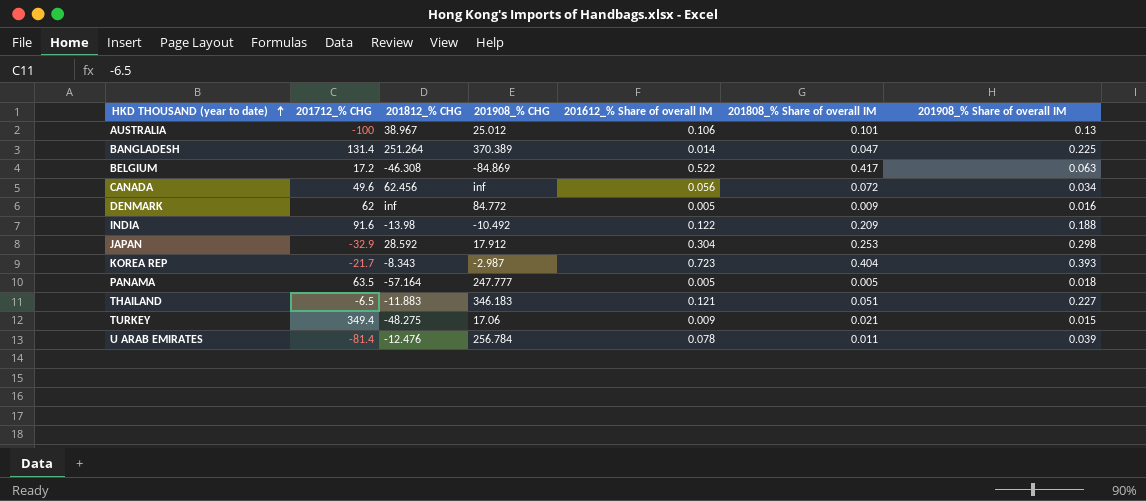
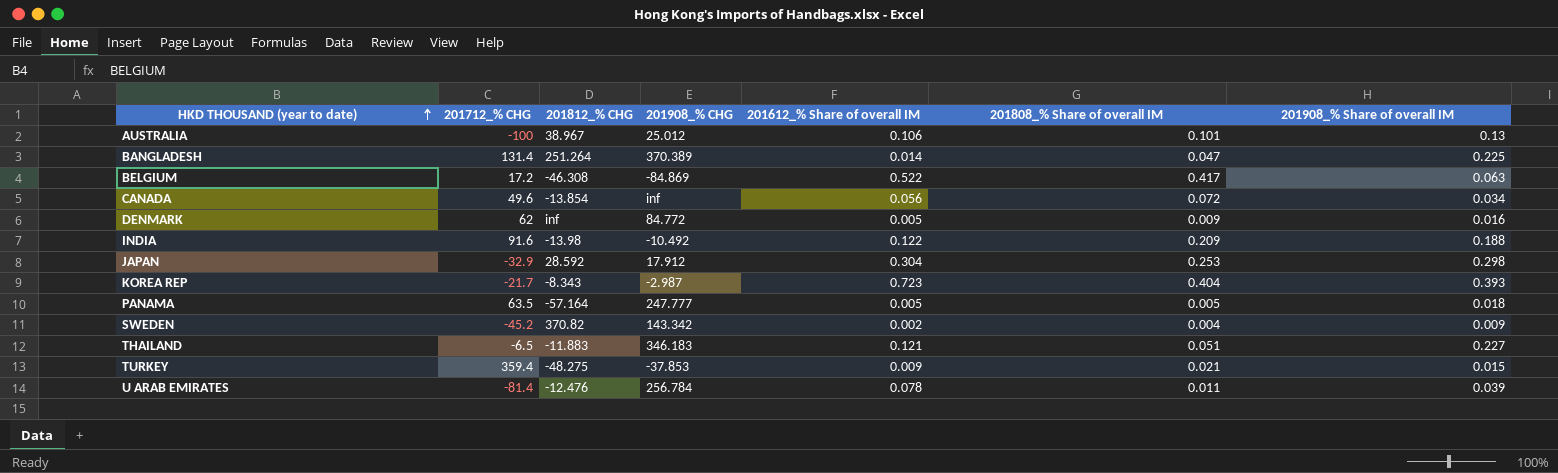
CANADA | 201812_% CHG: 62.456 -> -13.854
row SWEDEN: none -> -45.2 | 370.82 | 143.342 | 0.002 | 0.004 | 0.009
TURKEY | 201712_% CHG: 349.4 -> 359.4
TURKEY | 201908_% CHG: 17.06 -> -37.853

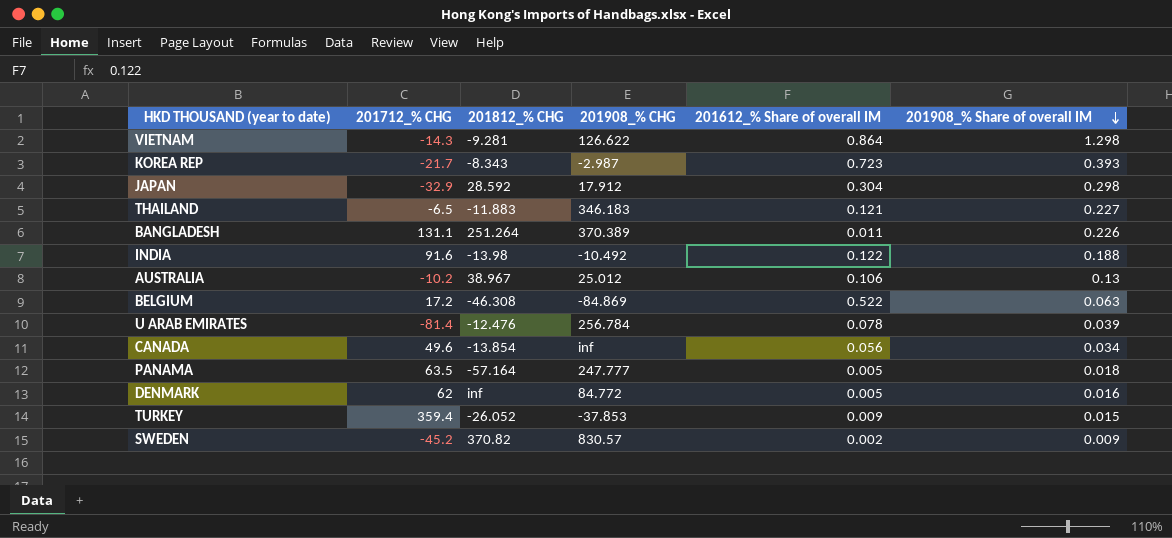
row order: HKD THOUSAND (year to date) ascending -> 201908_% Share of overall IM descending
column 201808_% Share of overall IM | position: 6 -> none
row VIETNAM: none -> -14.3 | -9.281 | 126.622 | 0.864 | 1.298
BANGLADESH | 201712_% CHG: 131.4 -> 131.1
BANGLADESH | 201612_% Share of overall IM: 0.014 -> 0.011
BANGLADESH | 201908_% Share of overall IM: 0.225 -> 0.226
AUSTRALIA | 201712_% CHG: -100 -> -10.2
TURKEY | 201812_% CHG: -48.275 -> -26.052
SWEDEN | 201908_% CHG: 143.342 -> 830.57

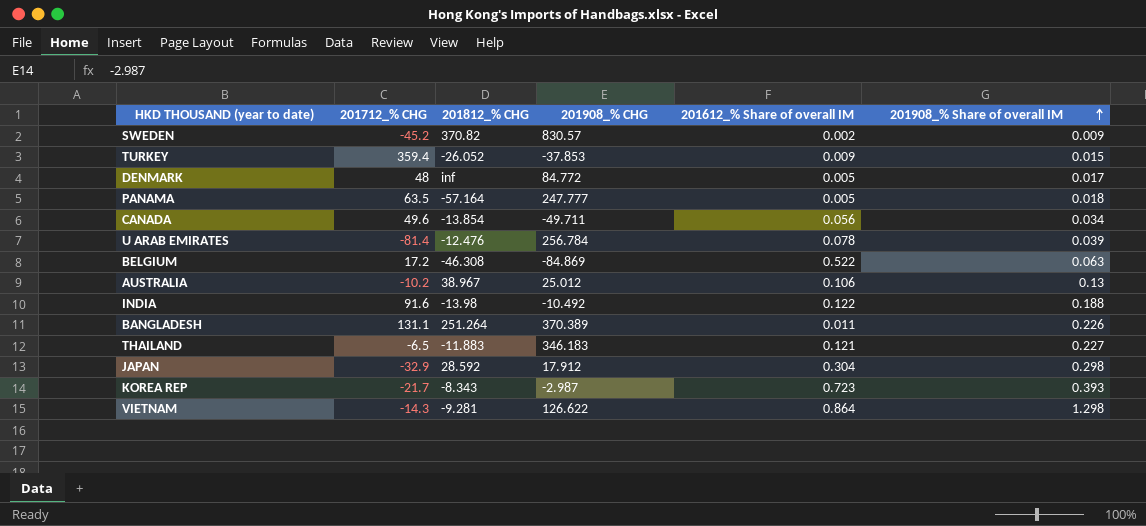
row order: 201908_% Share of overall IM descending -> 201908_% Share of overall IM ascending
DENMARK | 201712_% CHG: 62 -> 48
DENMARK | 201908_% Share of overall IM: 0.016 -> 0.017
CANADA | 201908_% CHG: inf -> -49.711

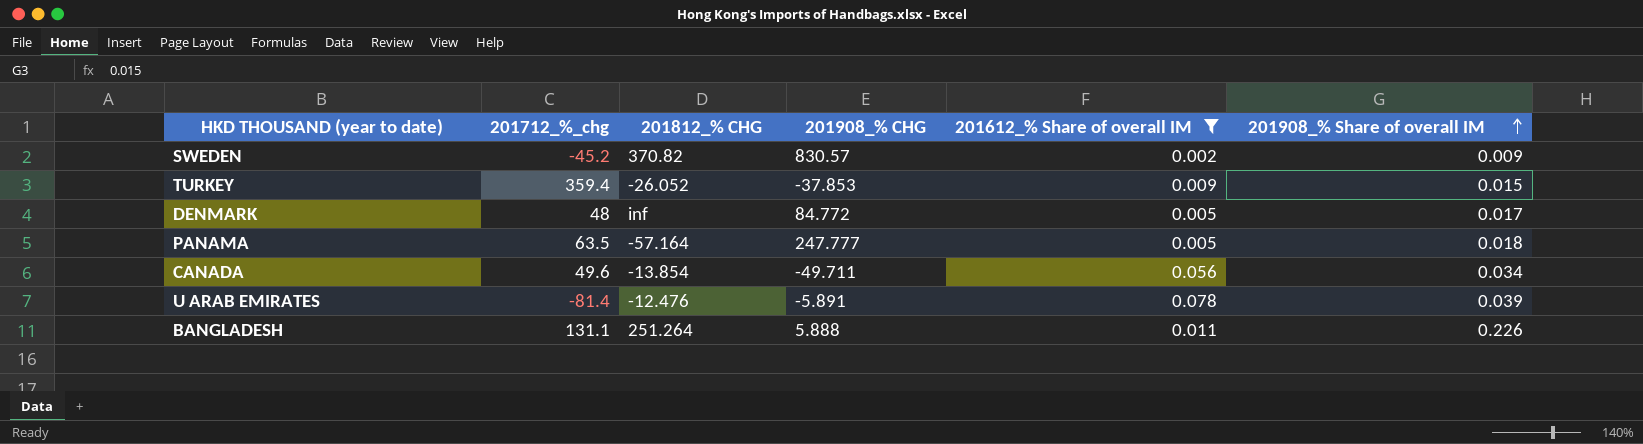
filter: none -> 201612_% Share of overall IM <= 0.078
column name: 201712_% CHG -> 201712_%_chg
U ARAB EMIRATES | 201908_% CHG: 256.784 -> -5.891
BANGLADESH | 201908_% CHG: 370.389 -> 5.888

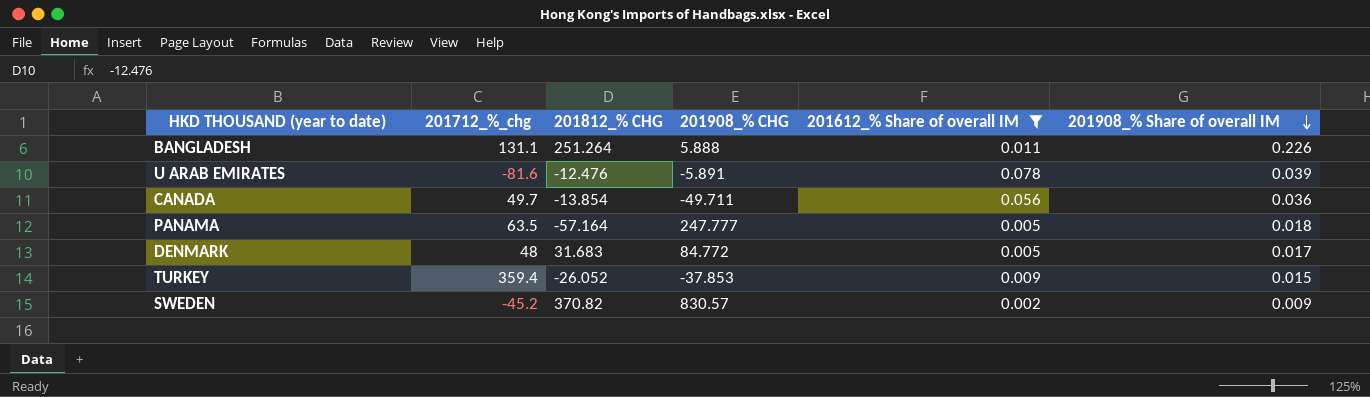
row order: 201908_% Share of overall IM ascending -> 201908_% Share of overall IM descending
U ARAB EMIRATES | 201712_%_chg: -81.4 -> -81.6
CANADA | 201712_%_chg: 49.6 -> 49.7
CANADA | 201908_% Share of overall IM: 0.034 -> 0.036
DENMARK | 201812_% CHG: inf -> 31.683

